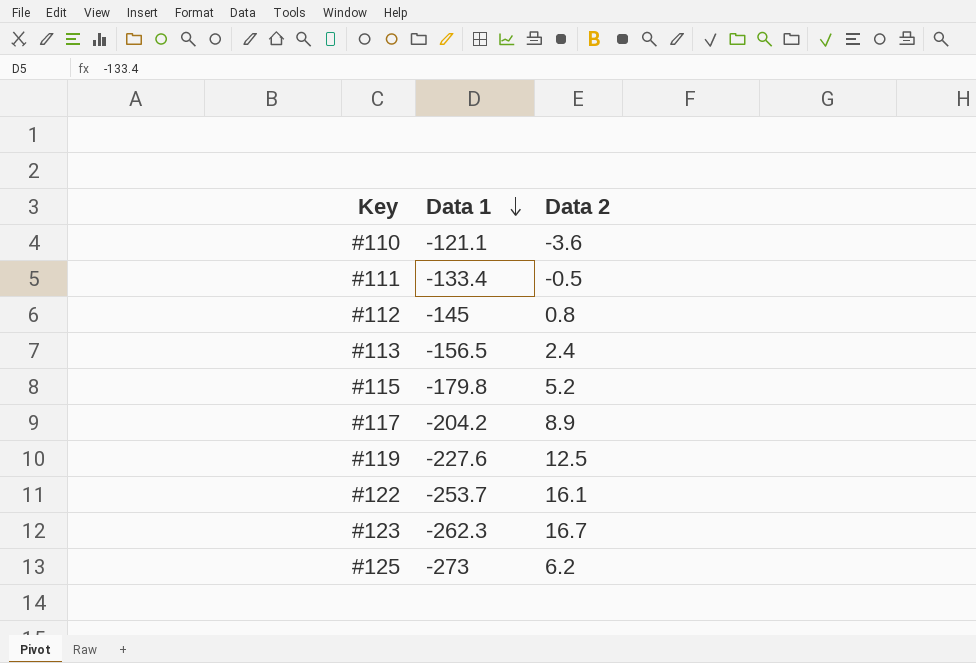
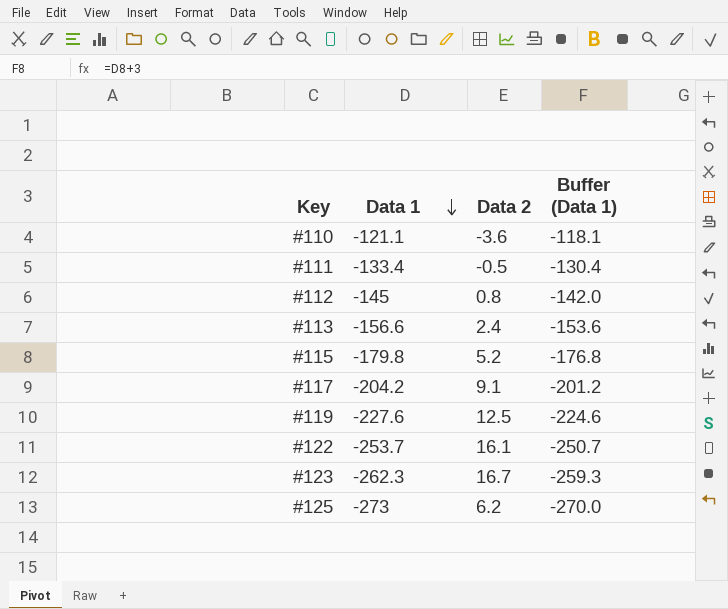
column Buffer (Data 1) | formula: none -> [Data 1] + 3
#113 | Data 1: -156.5 -> -156.6
#117 | Data 2: 8.9 -> 9.1

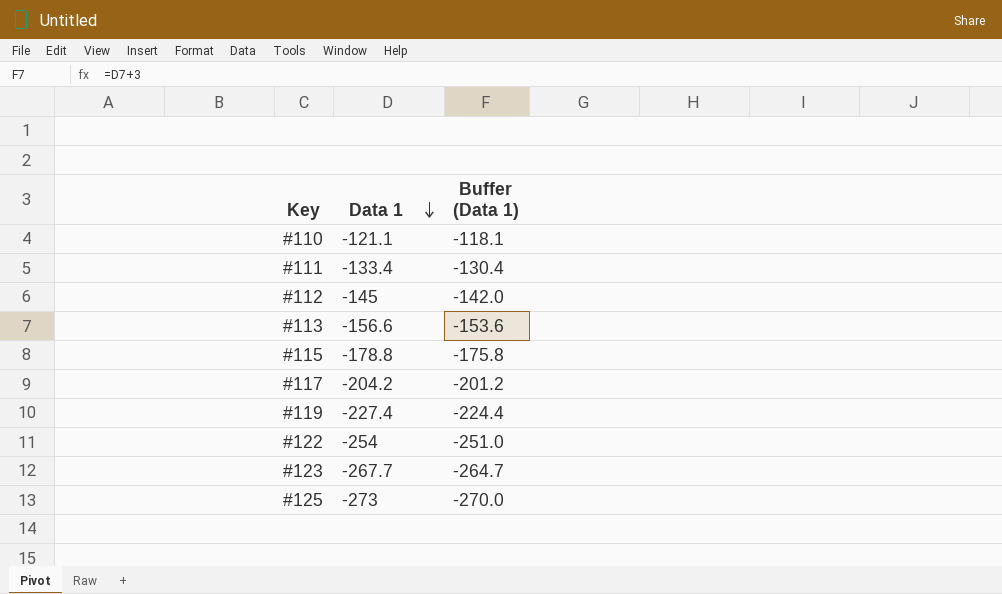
column Data 2 | position: 3 -> none
#115 | Data 1: -179.8 -> -178.8
#115 | Buffer (Data 1): -176.8 -> -175.8
#119 | Data 1: -227.6 -> -227.4
#119 | Buffer (Data 1): -224.6 -> -224.4
#122 | Data 1: -253.7 -> -254
#122 | Buffer (Data 1): -250.7 -> -251.0
#123 | Data 1: -262.3 -> -267.7
#123 | Buffer (Data 1): -259.3 -> -264.7

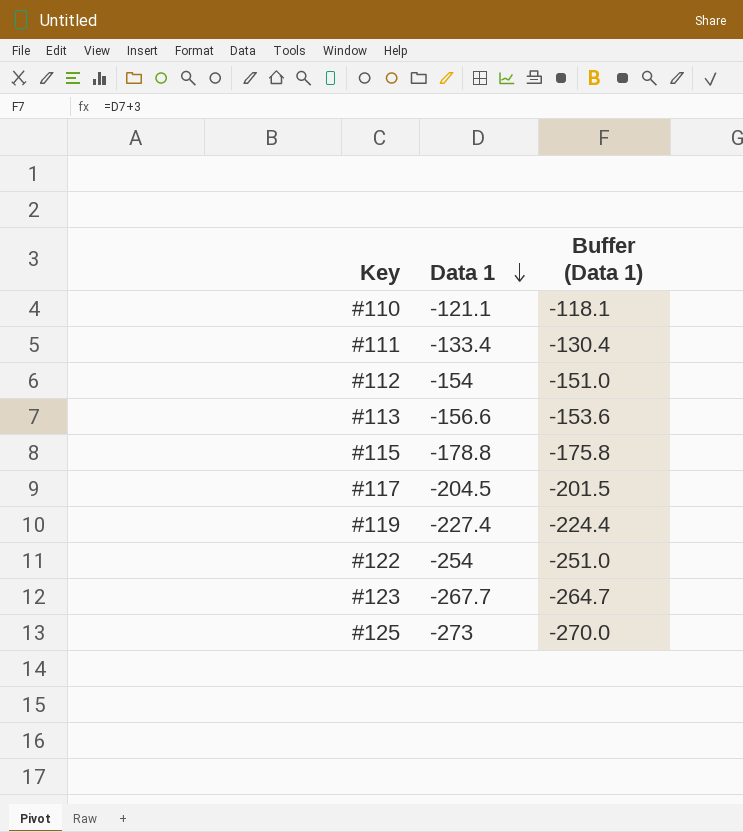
#112 | Data 1: -145 -> -154
#112 | Buffer (Data 1): -142.0 -> -151.0
#117 | Data 1: -204.2 -> -204.5
#117 | Buffer (Data 1): -201.2 -> -201.5

